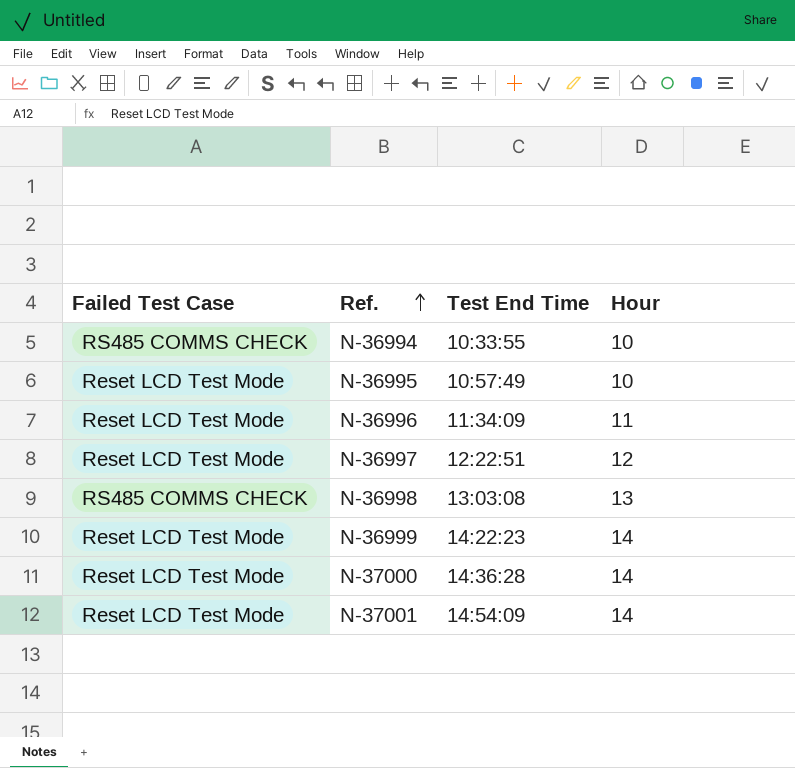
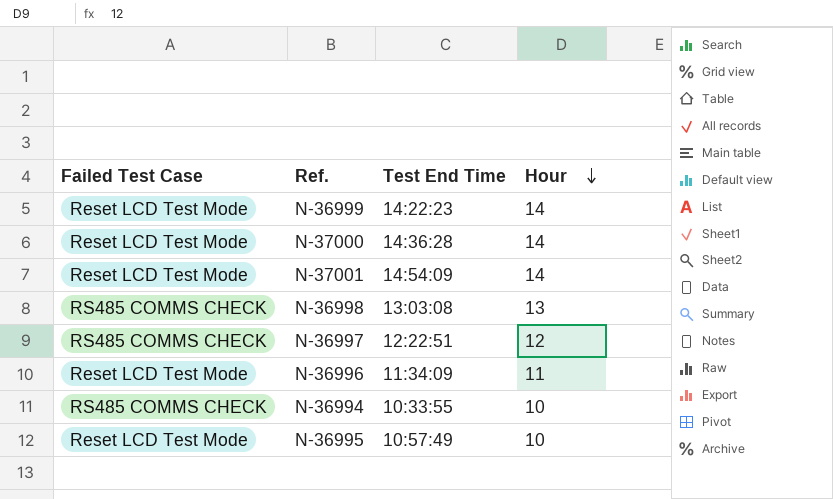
row order: Ref. ascending -> Hour descending
N-36997 | Failed Test Case: Reset LCD Test Mode -> RS485 COMMS CHECK

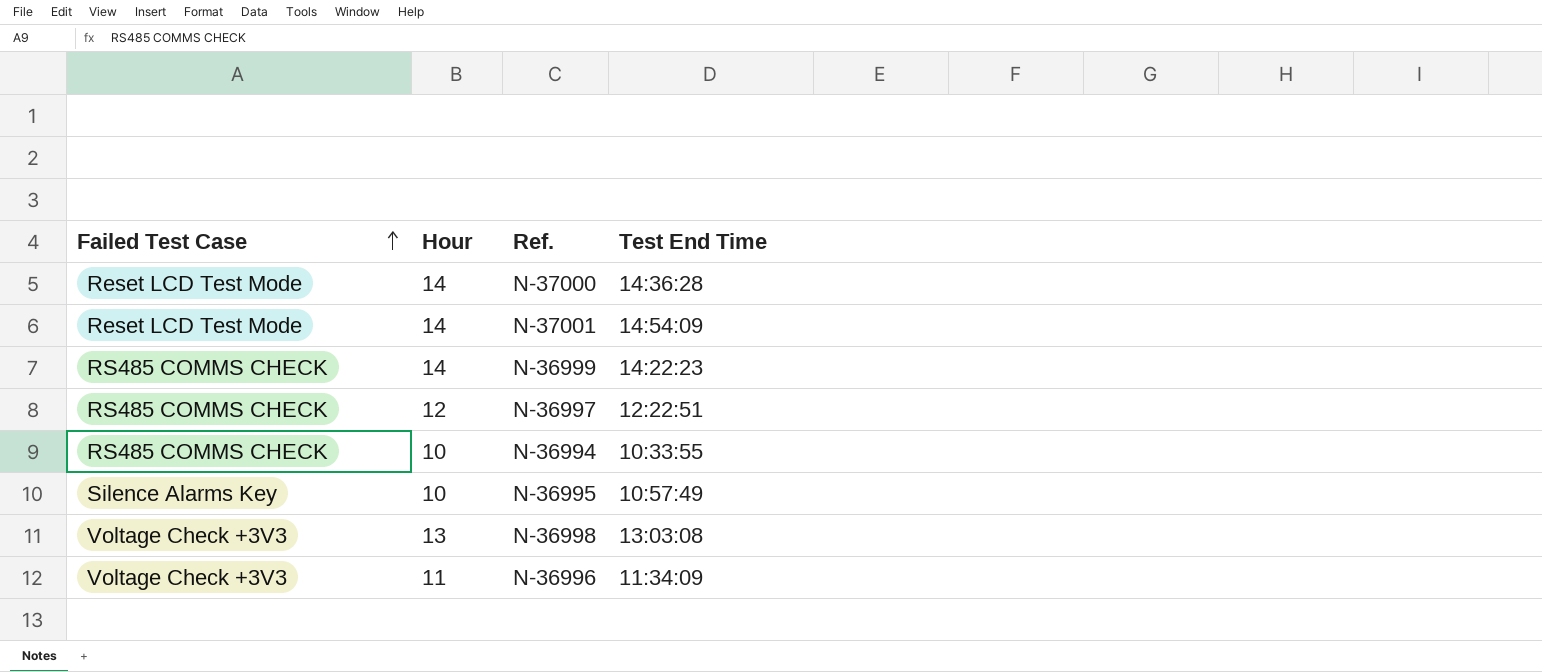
row order: Hour descending -> Failed Test Case ascending
column Hour | position: 4 -> 2
N-36999 | Failed Test Case: Reset LCD Test Mode -> RS485 COMMS CHECK
N-36995 | Failed Test Case: Reset LCD Test Mode -> Silence Alarms Key
N-36998 | Failed Test Case: RS485 COMMS CHECK -> Voltage Check +3V3
N-36996 | Failed Test Case: Reset LCD Test Mode -> Voltage Check +3V3

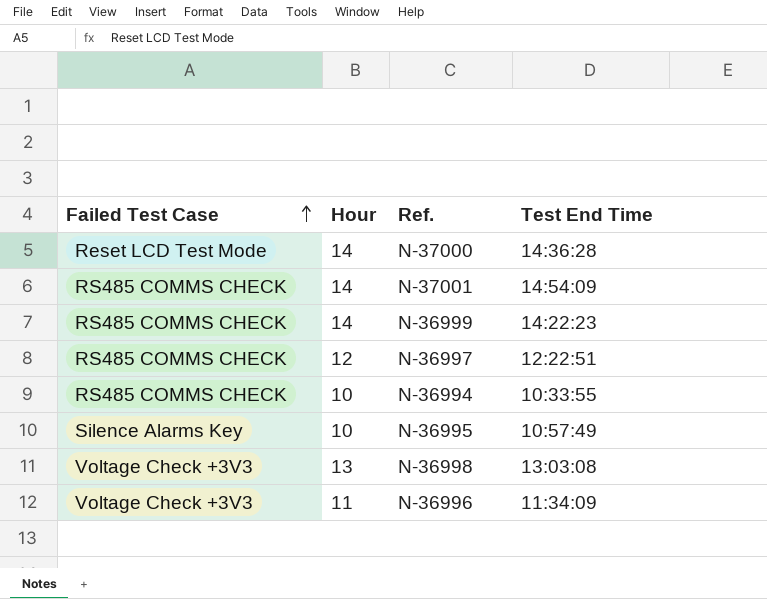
N-37001 | Failed Test Case: Reset LCD Test Mode -> RS485 COMMS CHECK

